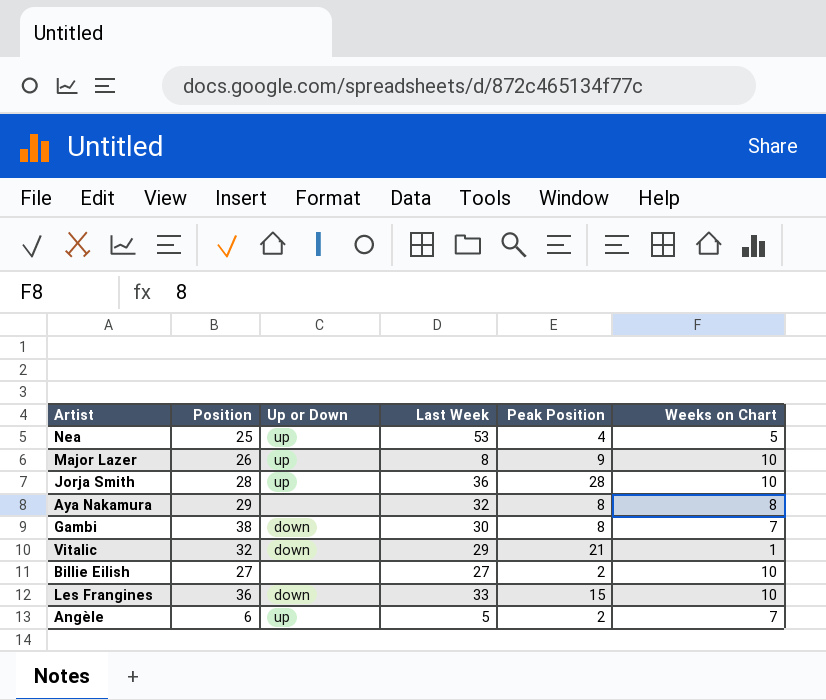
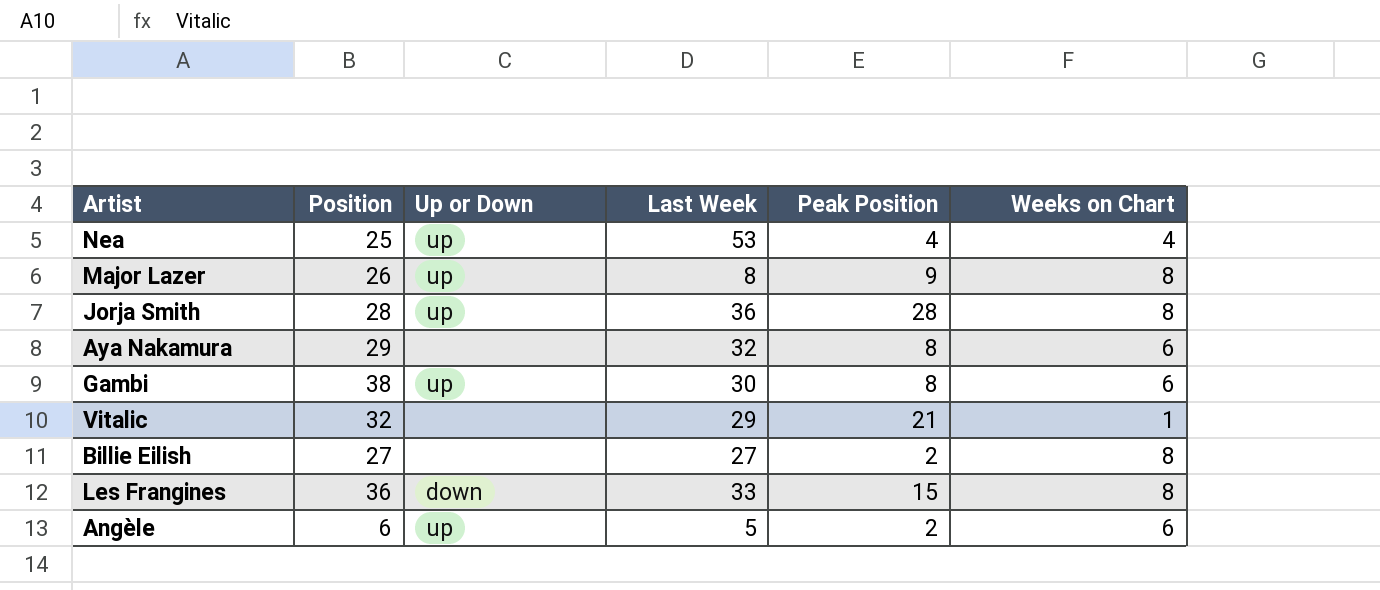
Nea | Weeks on Chart: 5 -> 4
Major Lazer | Weeks on Chart: 10 -> 8
Jorja Smith | Weeks on Chart: 10 -> 8
Aya Nakamura | Weeks on Chart: 8 -> 6
Gambi | Up or Down: down -> up
Gambi | Weeks on Chart: 7 -> 6
Vitalic | Up or Down: down -> none
Billie Eilish | Weeks on Chart: 10 -> 8
Les Frangines | Weeks on Chart: 10 -> 8
Angèle | Weeks on Chart: 7 -> 6

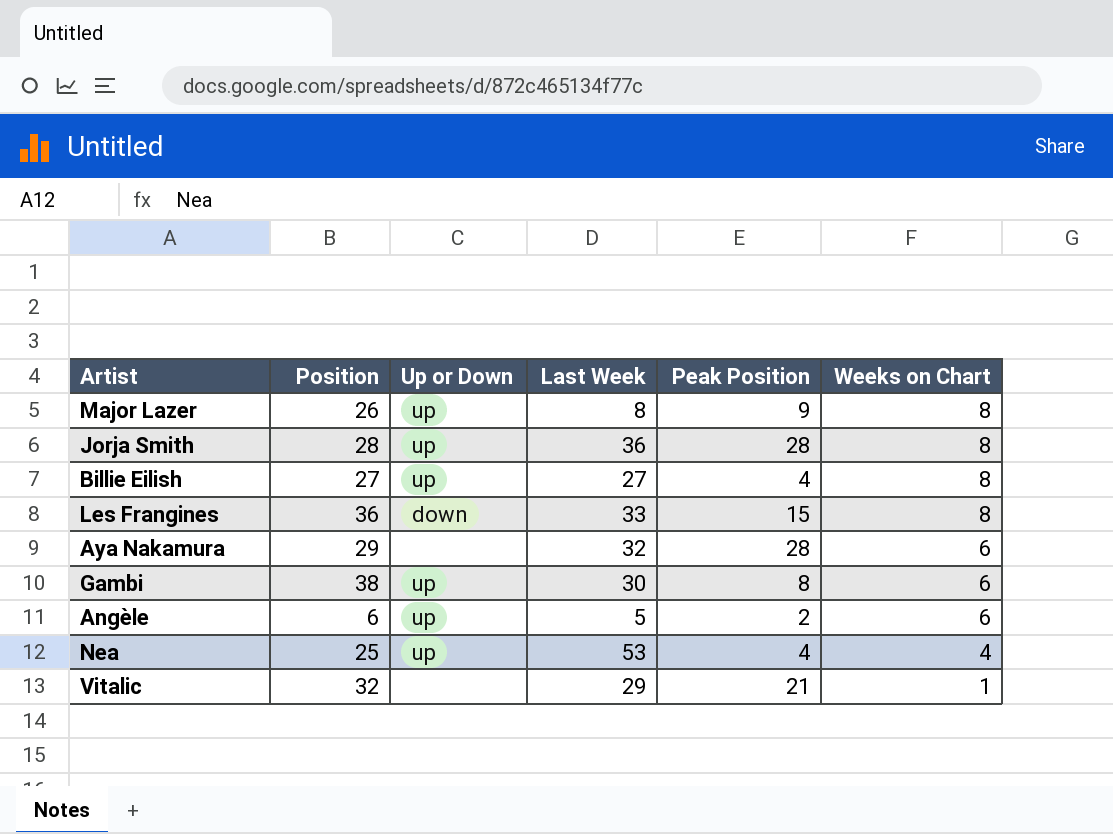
row order: none -> Weeks on Chart descending
Billie Eilish | Up or Down: none -> up
Billie Eilish | Peak Position: 2 -> 4
Aya Nakamura | Peak Position: 8 -> 28

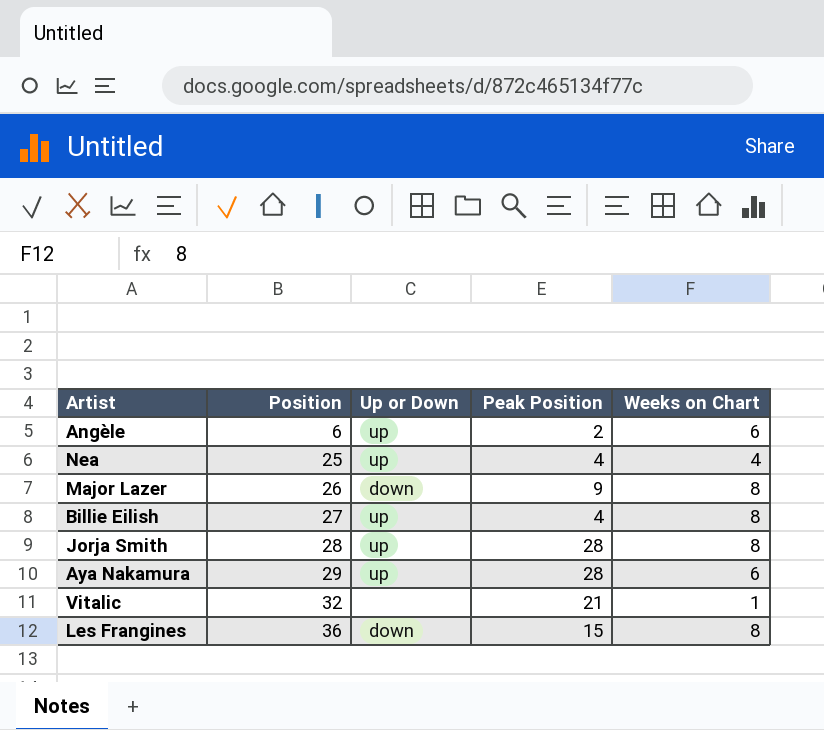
row order: Weeks on Chart descending -> Position ascending
column Last Week | position: 4 -> none
row Gambi: 38 | up | 30 | 8 | 6 -> none
Major Lazer | Up or Down: up -> down
Aya Nakamura | Up or Down: none -> up

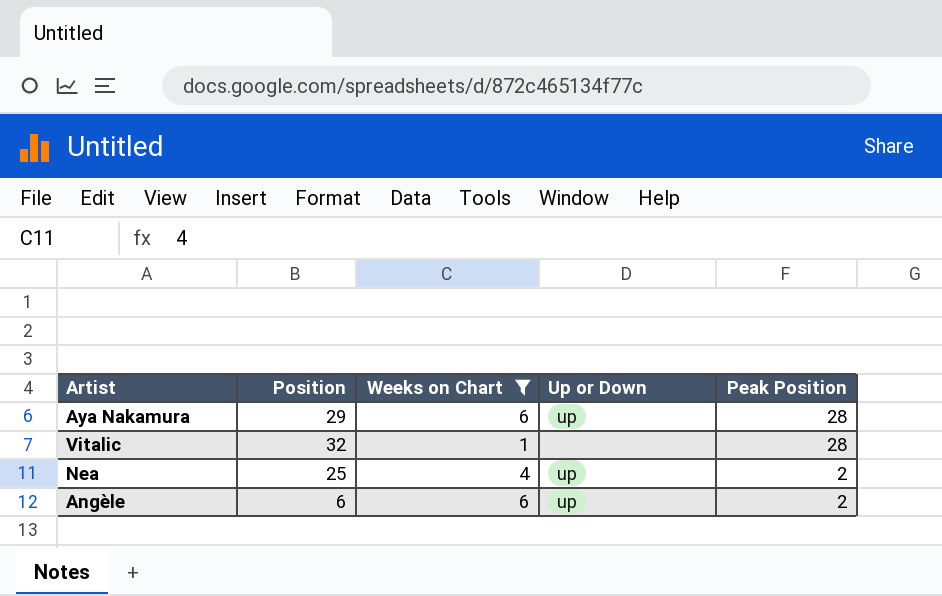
filter: none -> Weeks on Chart != 8
row order: Position ascending -> Peak Position descending
column Weeks on Chart | position: 5 -> 3
Vitalic | Peak Position: 21 -> 28
Nea | Peak Position: 4 -> 2

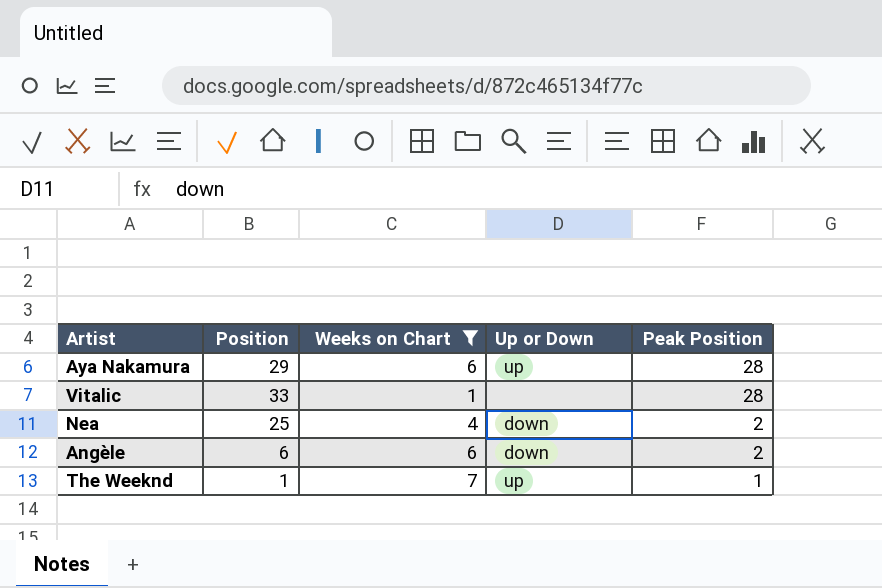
Vitalic | Position: 32 -> 33
Nea | Up or Down: up -> down
Angèle | Up or Down: up -> down
row The Weeknd: none -> 1 | 7 | up | 1

